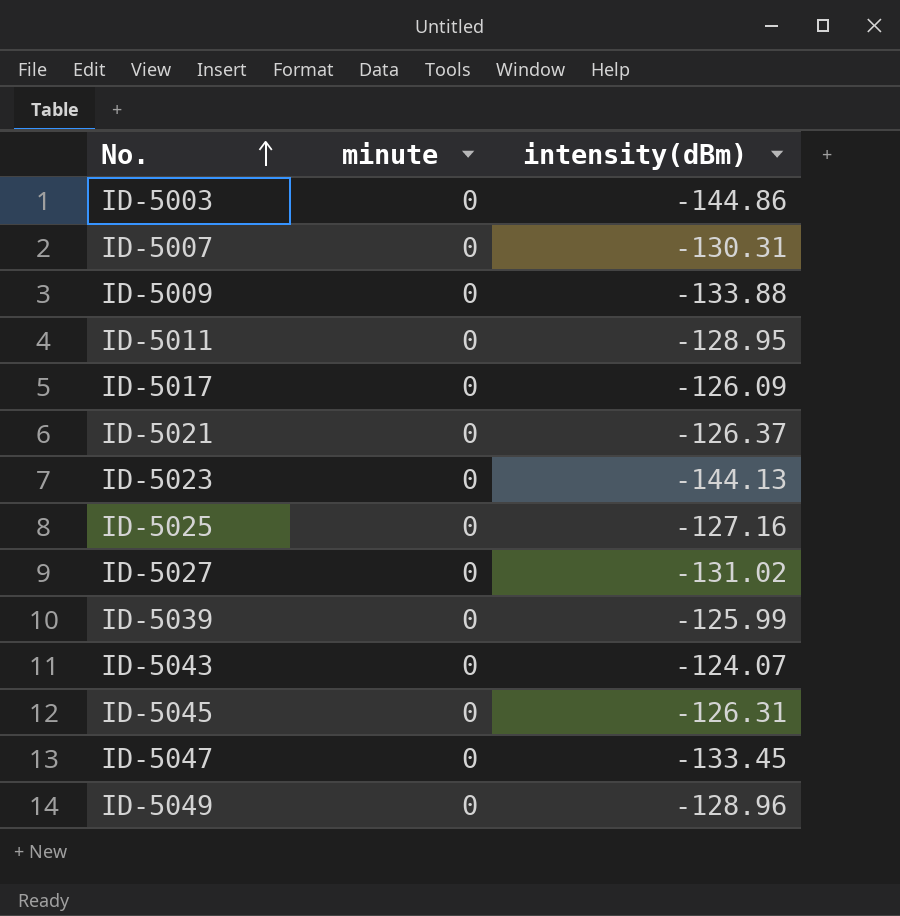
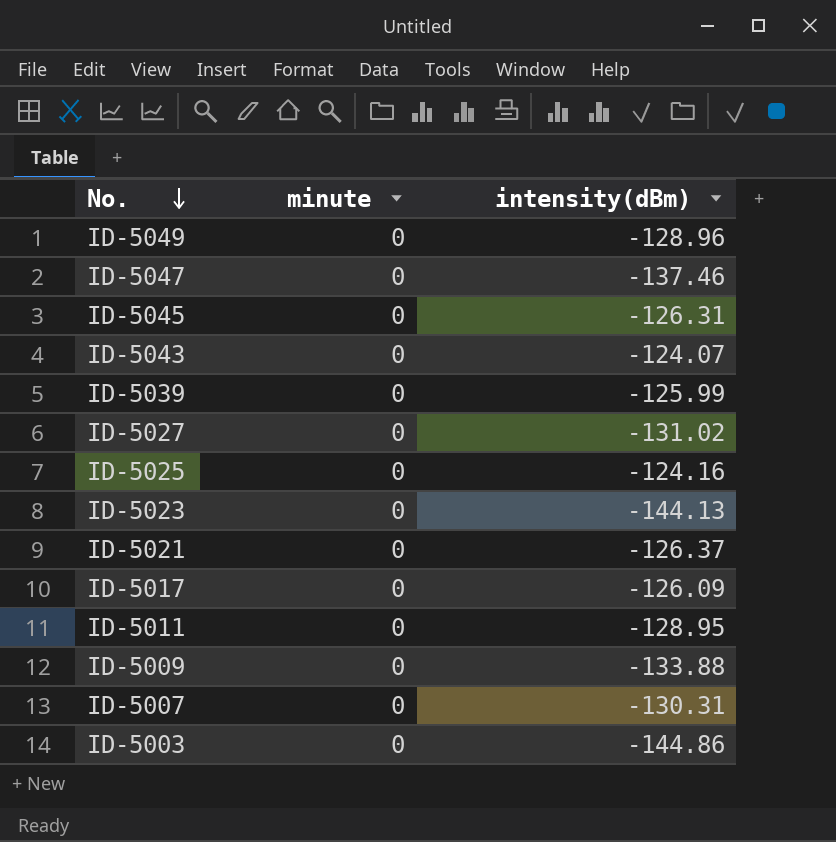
row order: No. ascending -> No. descending
ID-5047 | intensity(dBm): -133.45 -> -137.46
ID-5025 | intensity(dBm): -127.16 -> -124.16

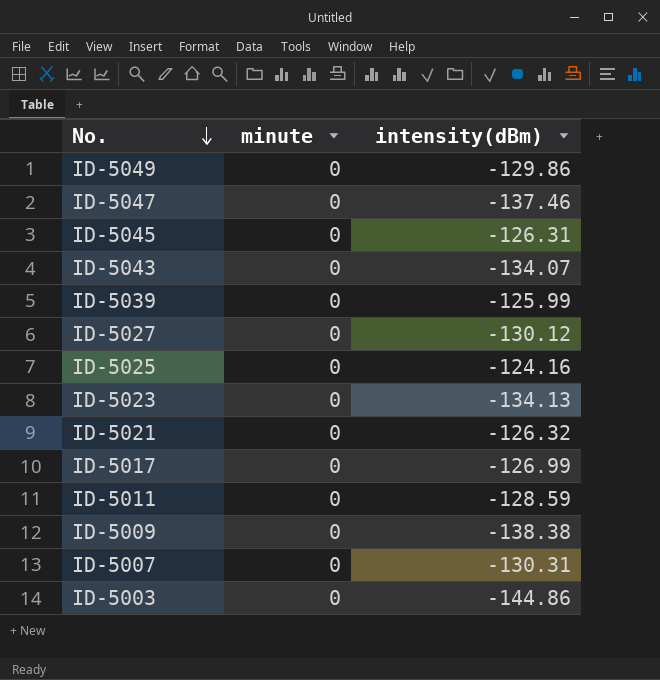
ID-5049 | intensity(dBm): -128.96 -> -129.86
ID-5043 | intensity(dBm): -124.07 -> -134.07
ID-5027 | intensity(dBm): -131.02 -> -130.12
ID-5023 | intensity(dBm): -144.13 -> -134.13
ID-5021 | intensity(dBm): -126.37 -> -126.32
ID-5017 | intensity(dBm): -126.09 -> -126.99
ID-5011 | intensity(dBm): -128.95 -> -128.59
ID-5009 | intensity(dBm): -133.88 -> -138.38

